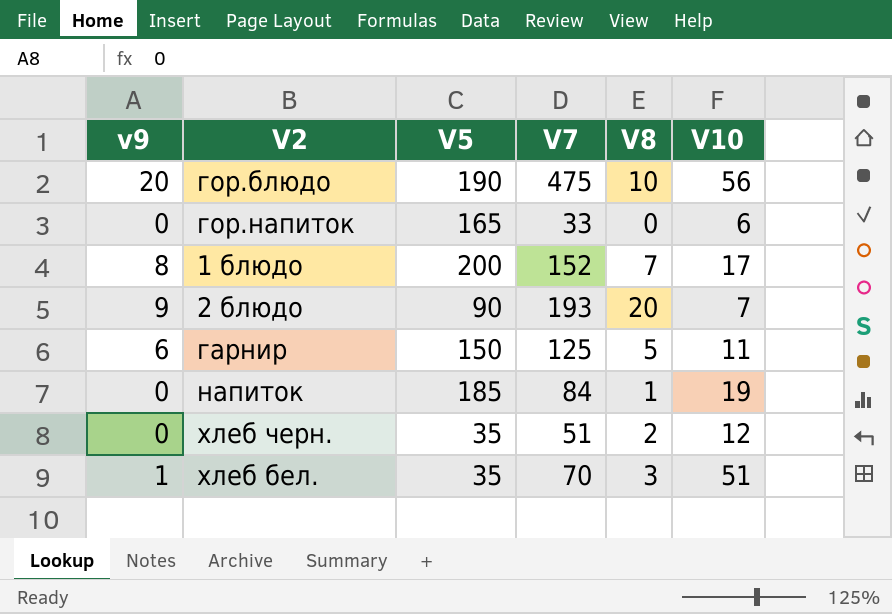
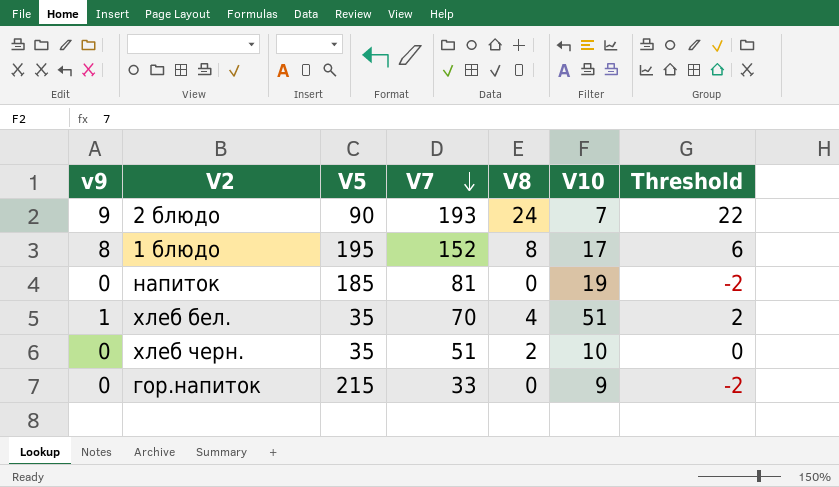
row order: none -> V7 descending
column Threshold | formula: none -> [V8] - 2
row гор.блюдо: 20 | 190 | 475 | 10 | 56 -> none
row гарнир: 6 | 150 | 125 | 5 | 11 -> none
2 блюдо | V8: 20 -> 24
1 блюдо | V5: 200 -> 195
1 блюдо | V8: 7 -> 8
напиток | V7: 84 -> 81
напиток | V8: 1 -> 0
хлеб бел. | V8: 3 -> 4
хлеб черн. | V10: 12 -> 10
гор.напиток | V5: 165 -> 215
гор.напиток | V10: 6 -> 9

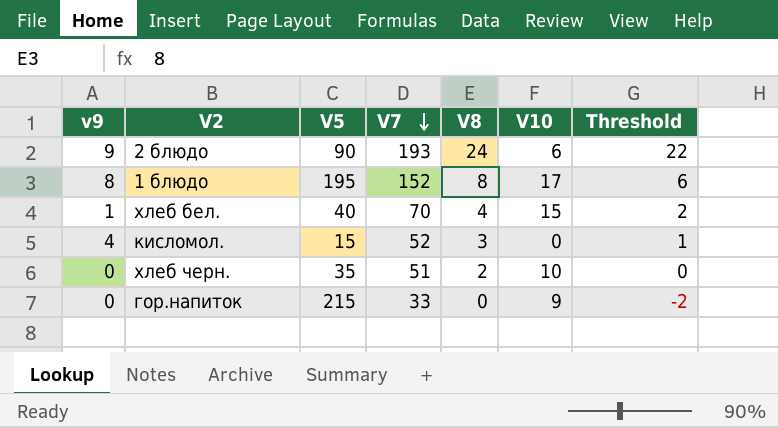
row напиток: 0 | 185 | 81 | 0 | 19 | -2 -> none
2 блюдо | V10: 7 -> 6
хлеб бел. | V5: 35 -> 40
хлеб бел. | V10: 51 -> 15
row кисломол.: none -> 4 | 15 | 52 | 3 | 0 | 1

